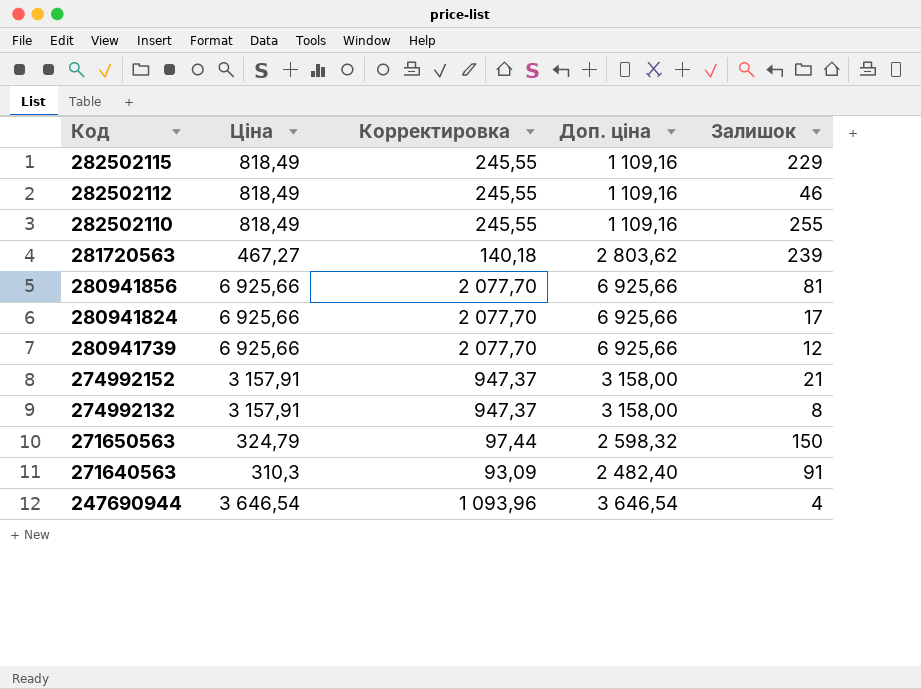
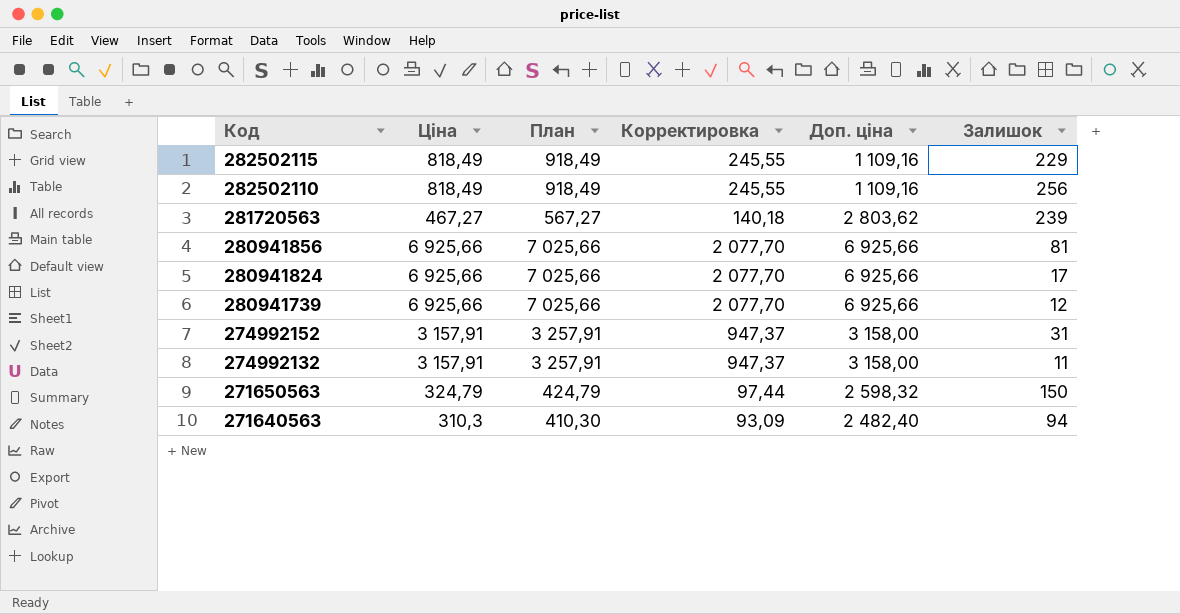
column План | formula: none -> [Ціна] + 100
row 282502112: 818,49 | 245,55 | 1 109,16 | 46 -> none
row 247690944: 3 646,54 | 1 093,96 | 3 646,54 | 4 -> none
282502110 | Залишок: 255 -> 256
274992152 | Залишок: 21 -> 31
274992132 | Залишок: 8 -> 11
271640563 | Залишок: 91 -> 94

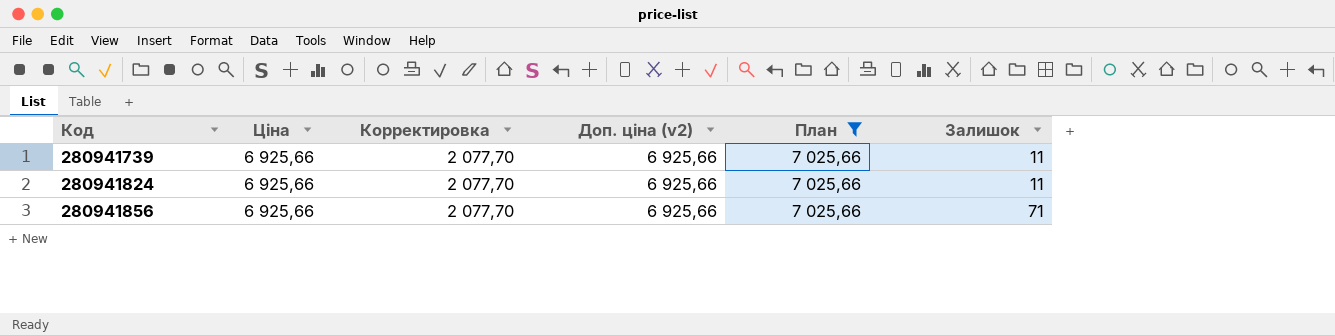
filter: none -> План = 7 025,66
row order: Код descending -> Код ascending
column name: Доп. ціна -> Доп. ціна (v2)
column План | position: 3 -> 5
280941739 | Залишок: 12 -> 11
280941824 | Залишок: 17 -> 11
280941856 | Залишок: 81 -> 71

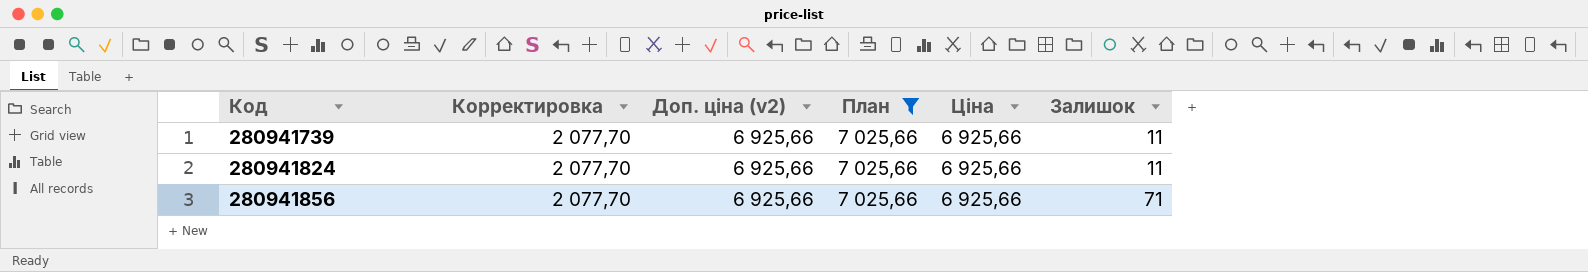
column Ціна | position: 2 -> 5

